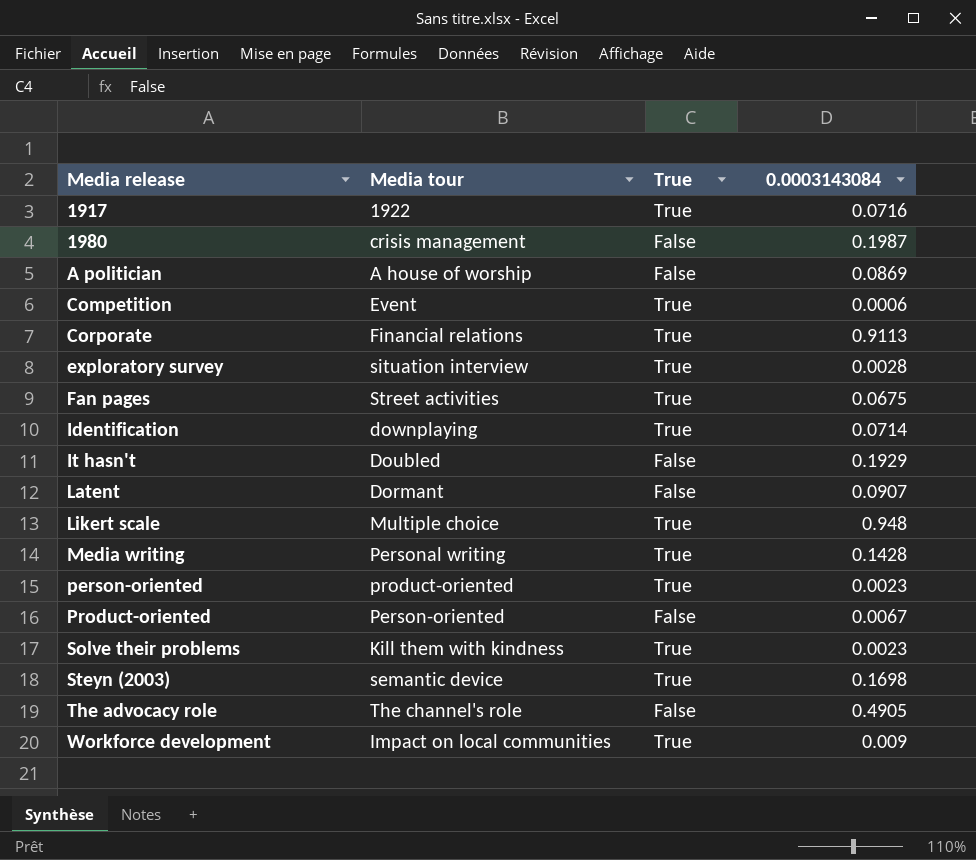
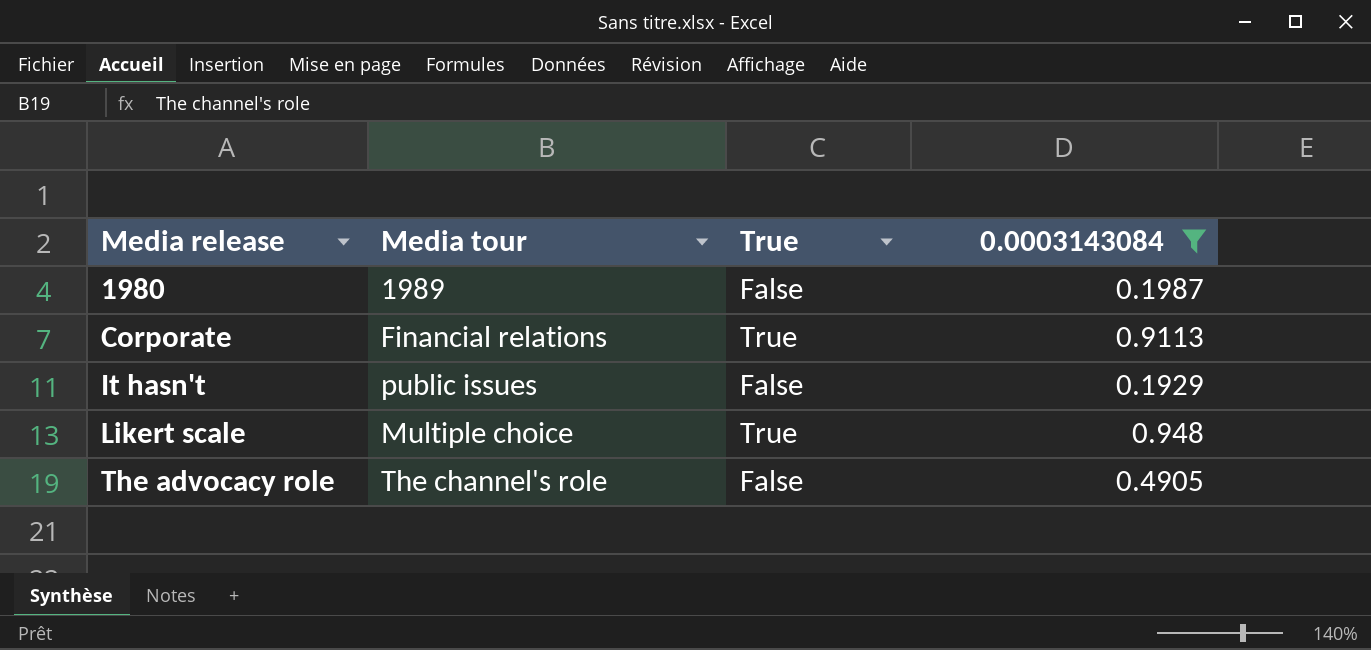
filter: none -> 0.0003143084 >= 0.1929
1980 | Media tour: crisis management -> 1989
It hasn't | Media tour: Doubled -> public issues

